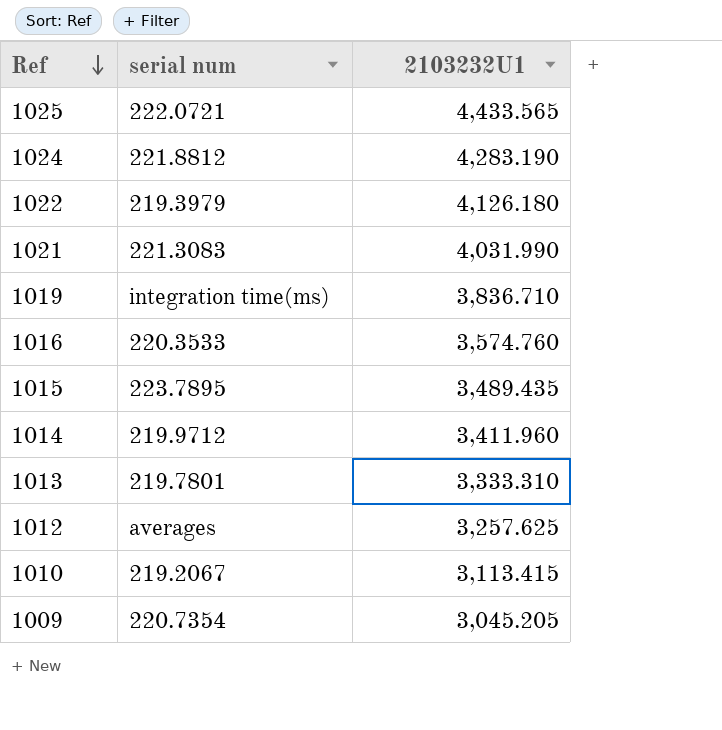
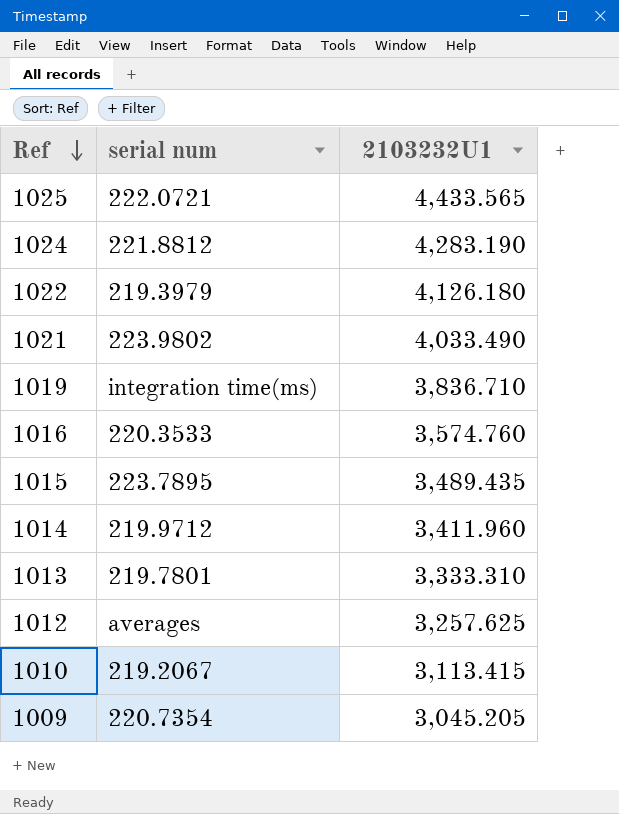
1021 | serial num: 221.3083 -> 223.9802
1021 | 2103232U1: 4,031.990 -> 4,033.490

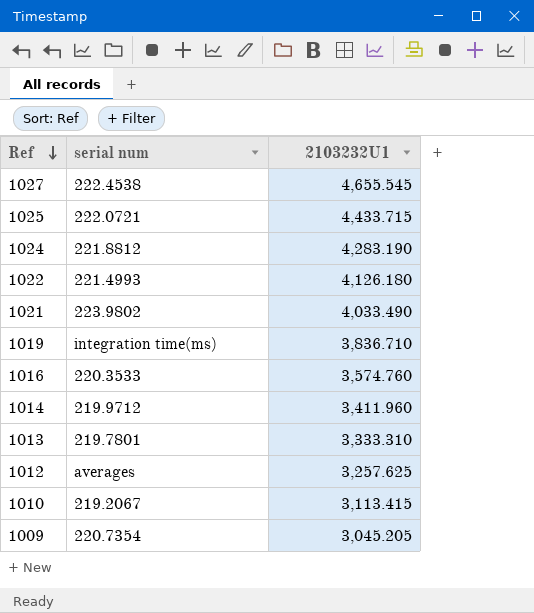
row 1015: 223.7895 | 3,489.435 -> none
row 1027: none -> 222.4538 | 4,655.545
1025 | 2103232U1: 4,433.565 -> 4,433.715
1022 | serial num: 219.3979 -> 221.4993

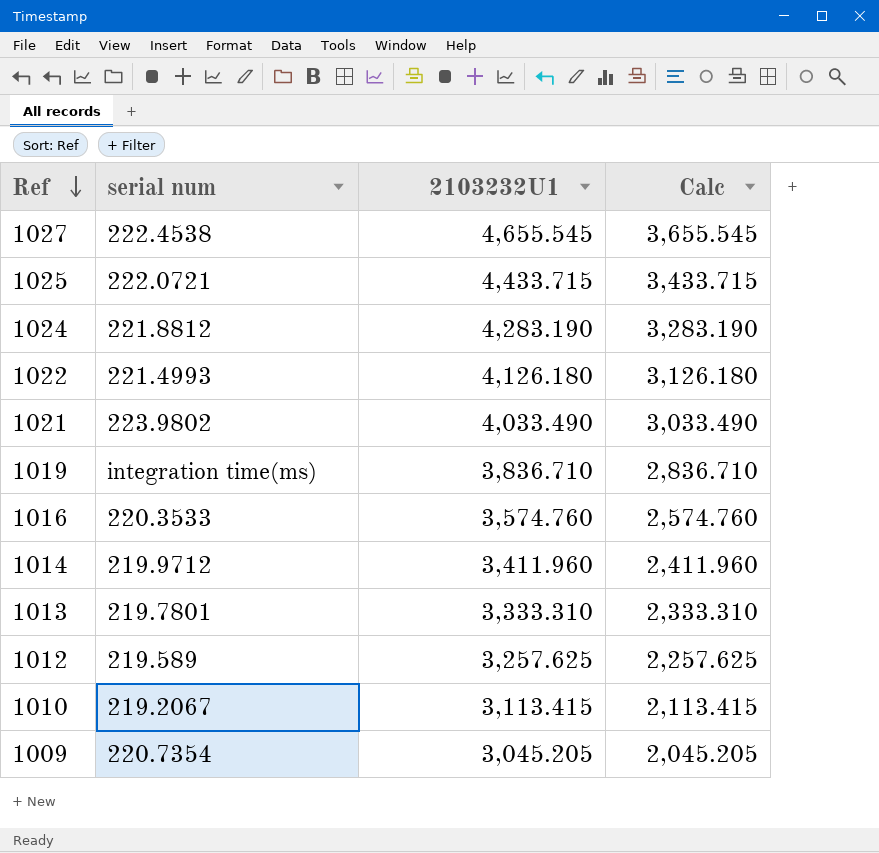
column Calc | formula: none -> [2103232U1] - 1000
1012 | serial num: averages -> 219.589

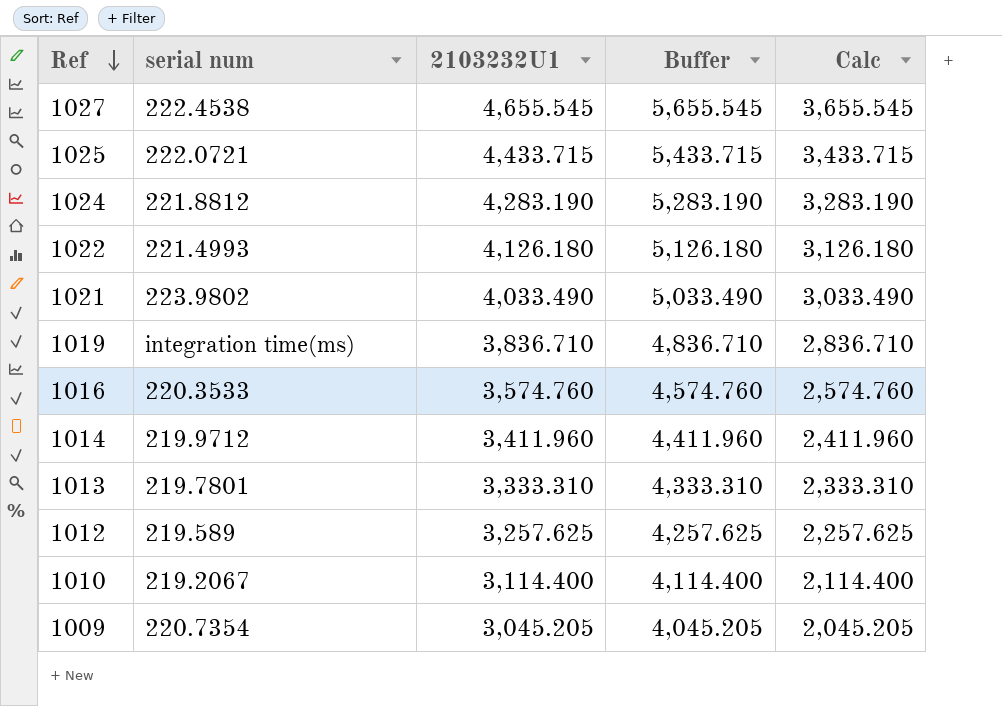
column Buffer | formula: none -> [2103232U1] + 1000
1010 | 2103232U1: 3,113.415 -> 3,114.400
1010 | Calc: 2,113.415 -> 2,114.400

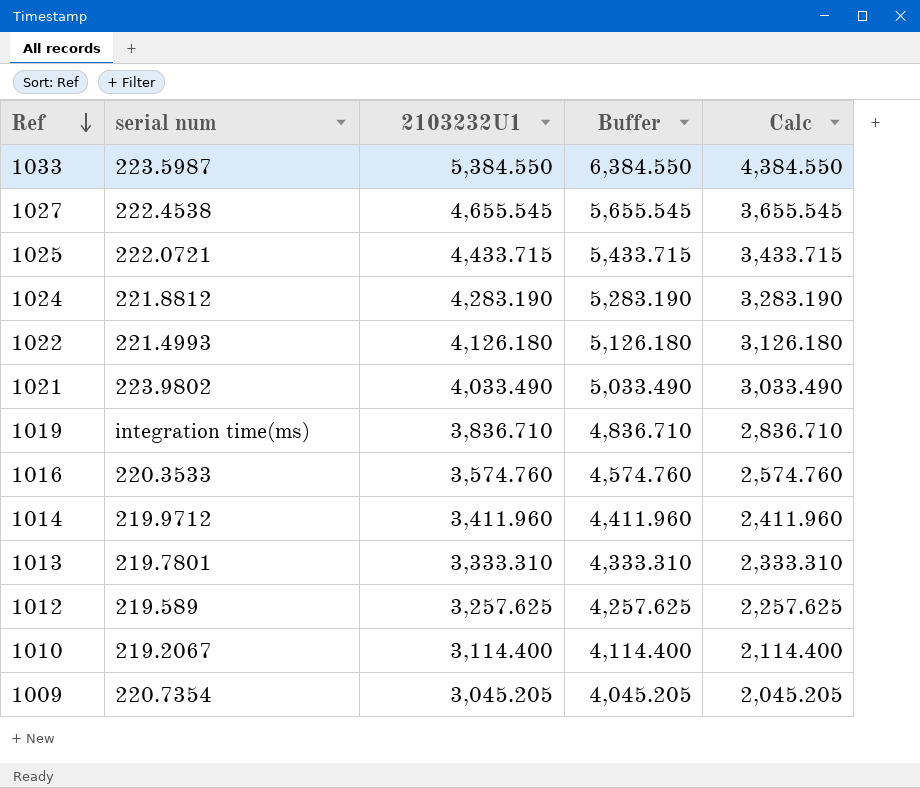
row 1033: none -> 223.5987 | 5,384.550 | 6,384.550 | 4,384.550

